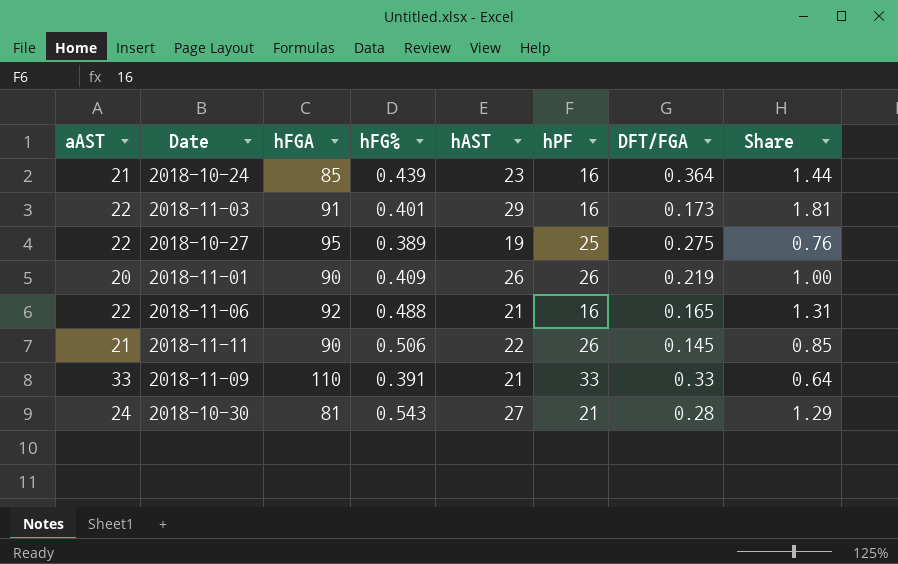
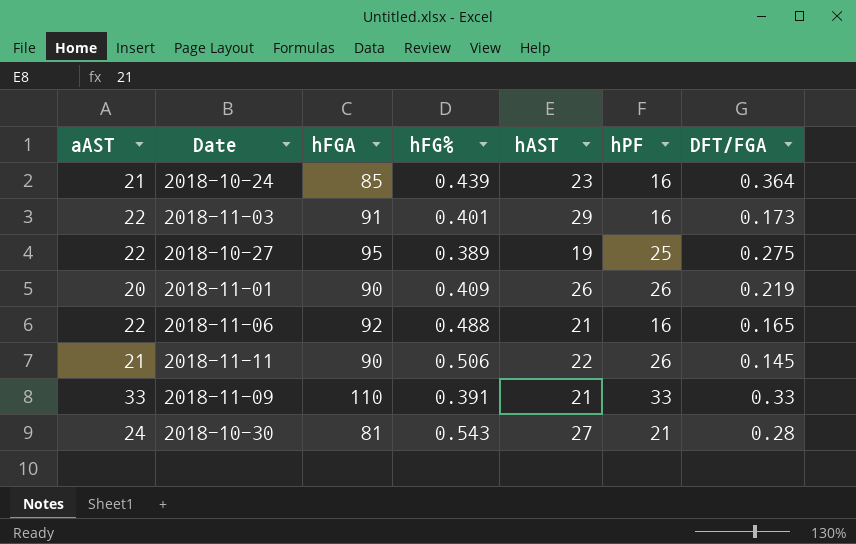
column Share | formula: [hAST] / [hPF] -> none

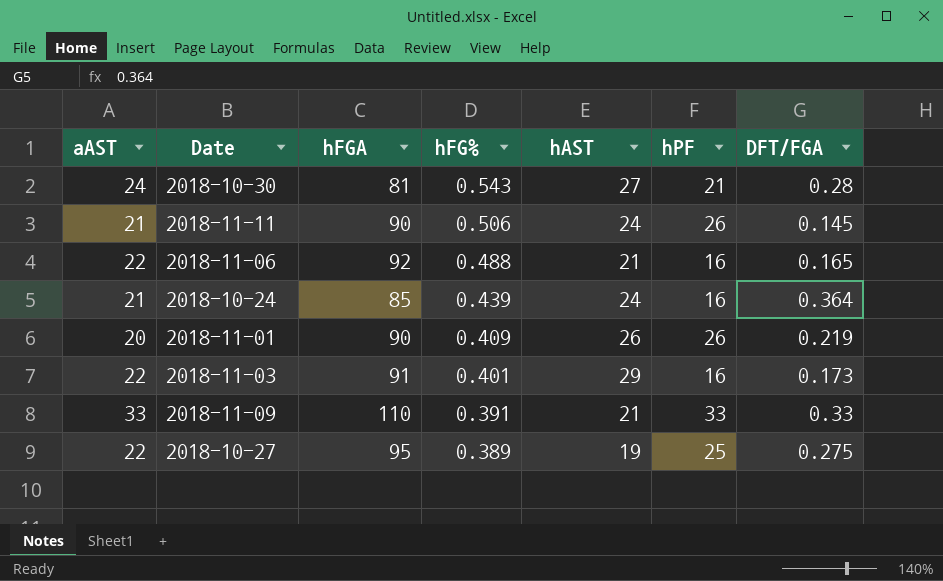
row order: none -> hFG% descending
2018-11-11 | hAST: 22 -> 24
2018-10-24 | hAST: 23 -> 24

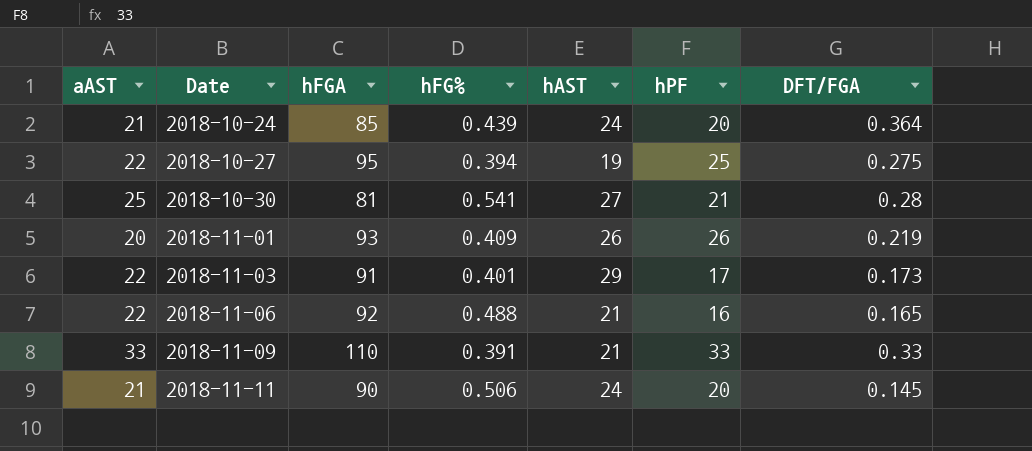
row order: hFG% descending -> Date ascending
2018-10-24 | hPF: 16 -> 20
2018-10-27 | hFG%: 0.389 -> 0.394
2018-10-30 | aAST: 24 -> 25
2018-10-30 | hFG%: 0.543 -> 0.541
2018-11-01 | hFGA: 90 -> 93
2018-11-03 | hPF: 16 -> 17
2018-11-11 | hPF: 26 -> 20

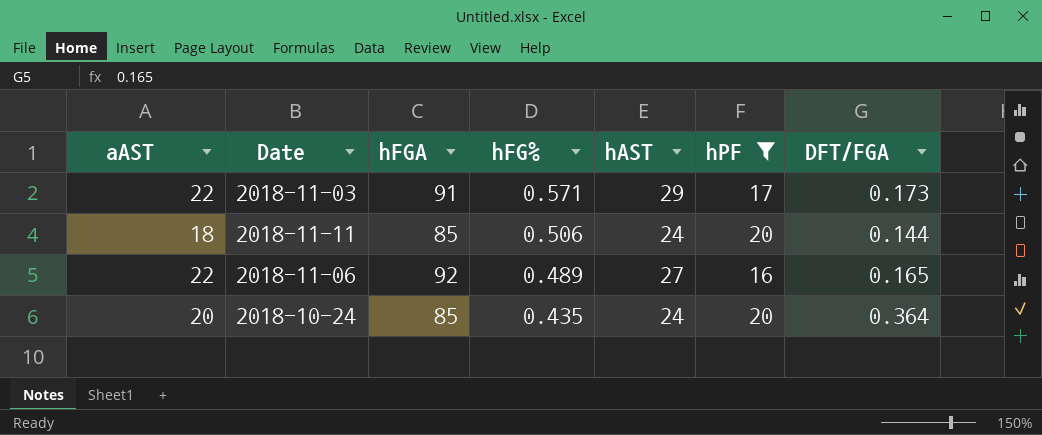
filter: none -> hPF <= 20
row order: Date ascending -> hFG% descending
2018-11-03 | hFG%: 0.401 -> 0.571
2018-11-11 | aAST: 21 -> 18
2018-11-11 | hFGA: 90 -> 85
2018-11-11 | DFT/FGA: 0.145 -> 0.144
2018-11-06 | hFG%: 0.488 -> 0.489
2018-11-06 | hAST: 21 -> 27
2018-10-24 | aAST: 21 -> 20
2018-10-24 | hFG%: 0.439 -> 0.435

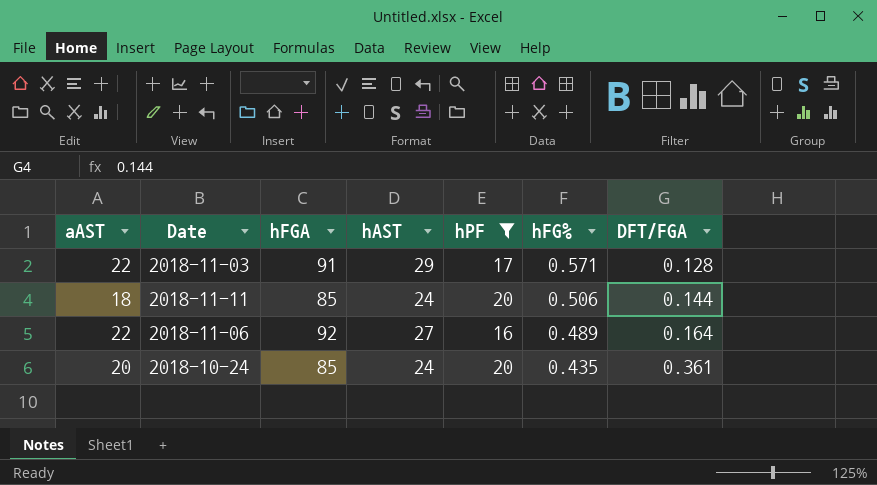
column hFG% | position: 4 -> 6
2018-11-03 | DFT/FGA: 0.173 -> 0.128
2018-11-06 | DFT/FGA: 0.165 -> 0.164
2018-10-24 | DFT/FGA: 0.364 -> 0.361

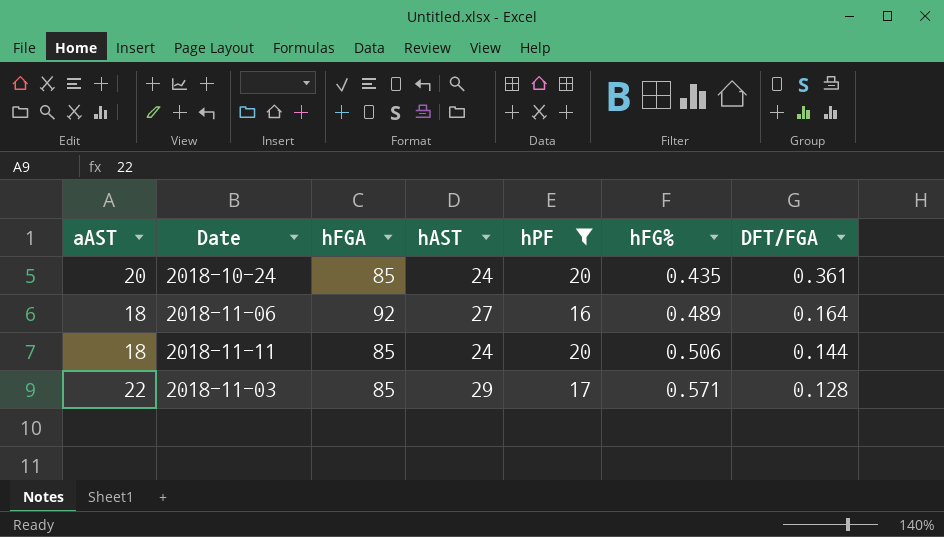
row order: hFG% descending -> hFG% ascending
2018-11-06 | aAST: 22 -> 18
2018-11-03 | hFGA: 91 -> 85

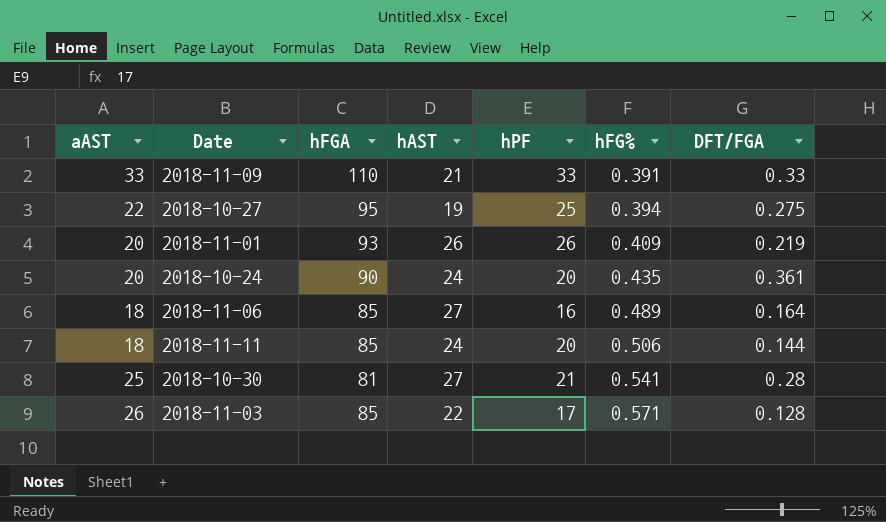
filter: hPF <= 20 -> none
2018-10-24 | hFGA: 85 -> 90
2018-11-06 | hFGA: 92 -> 85
2018-11-03 | aAST: 22 -> 26
2018-11-03 | hAST: 29 -> 22

